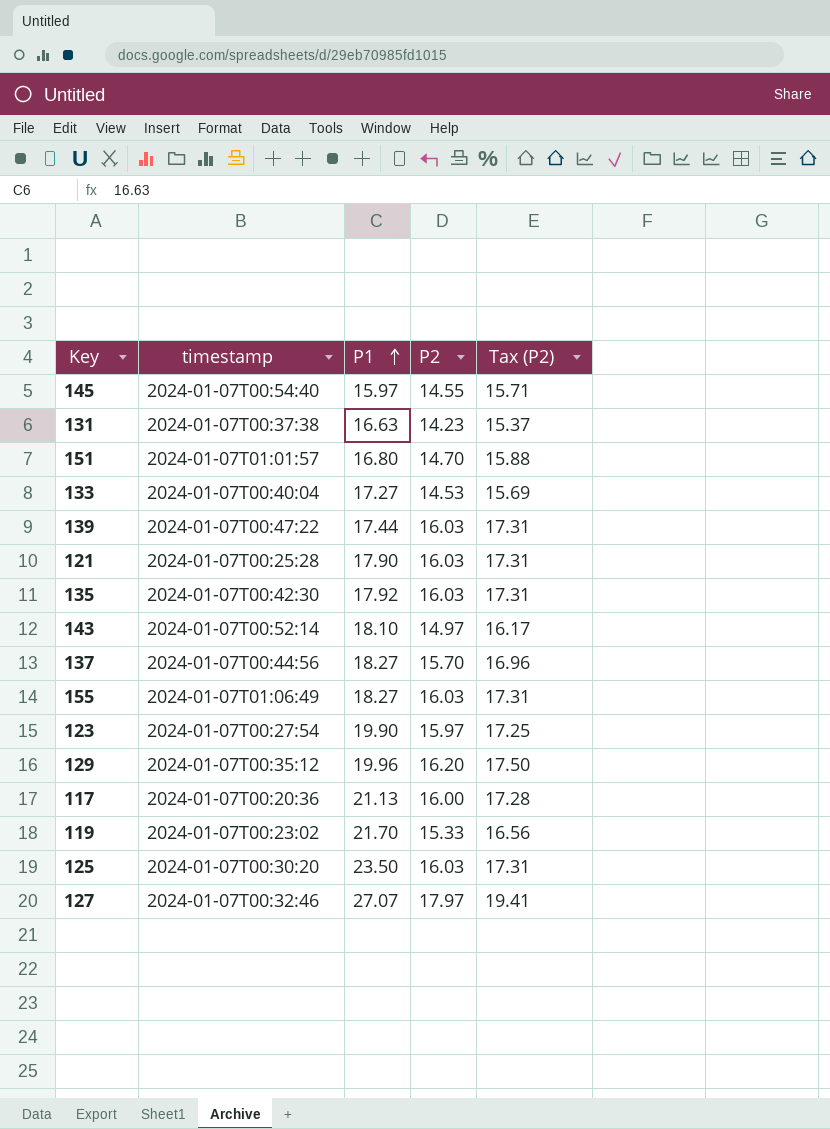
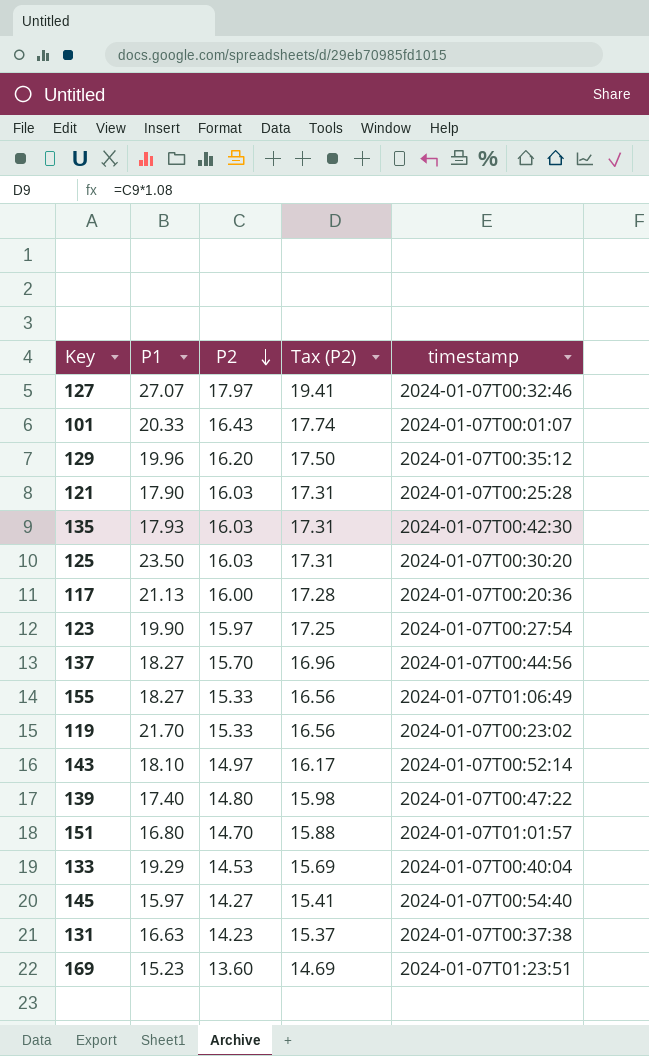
row order: P1 ascending -> P2 descending
column timestamp | position: 2 -> 5
row 101: none -> 20.33 | 16.43 | 17.74 | 2024-01-07T00:01:07
135 | P1: 17.92 -> 17.93
155 | P2: 16.03 -> 15.33
155 | Tax (P2): 17.31 -> 16.56
139 | P1: 17.44 -> 17.40
139 | P2: 16.03 -> 14.80
139 | Tax (P2): 17.31 -> 15.98
133 | P1: 17.27 -> 19.29
145 | P2: 14.55 -> 14.27
145 | Tax (P2): 15.71 -> 15.41
row 169: none -> 15.23 | 13.60 | 14.69 | 2024-01-07T01:23:51

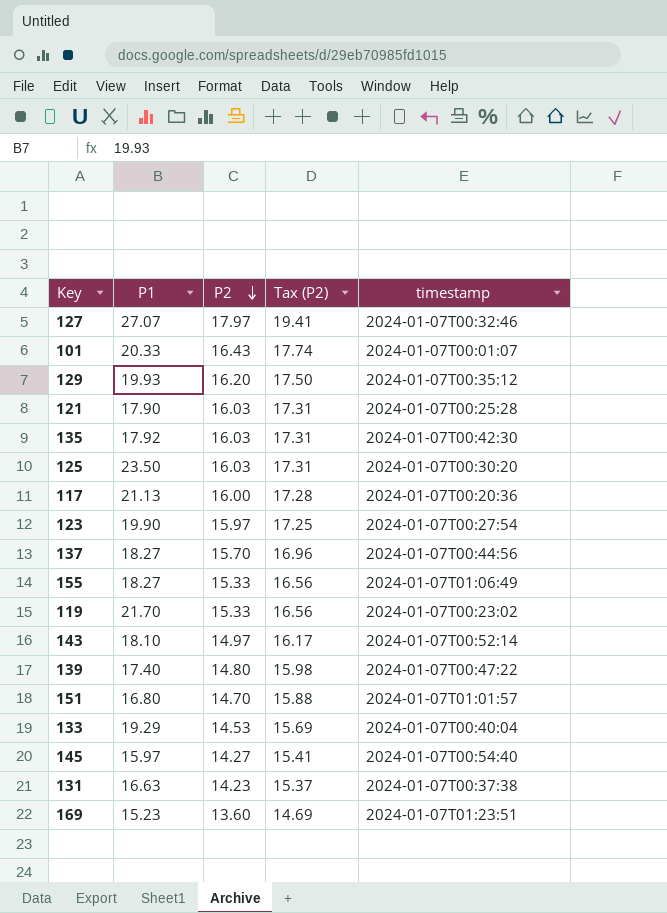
129 | P1: 19.96 -> 19.93
135 | P1: 17.93 -> 17.92

